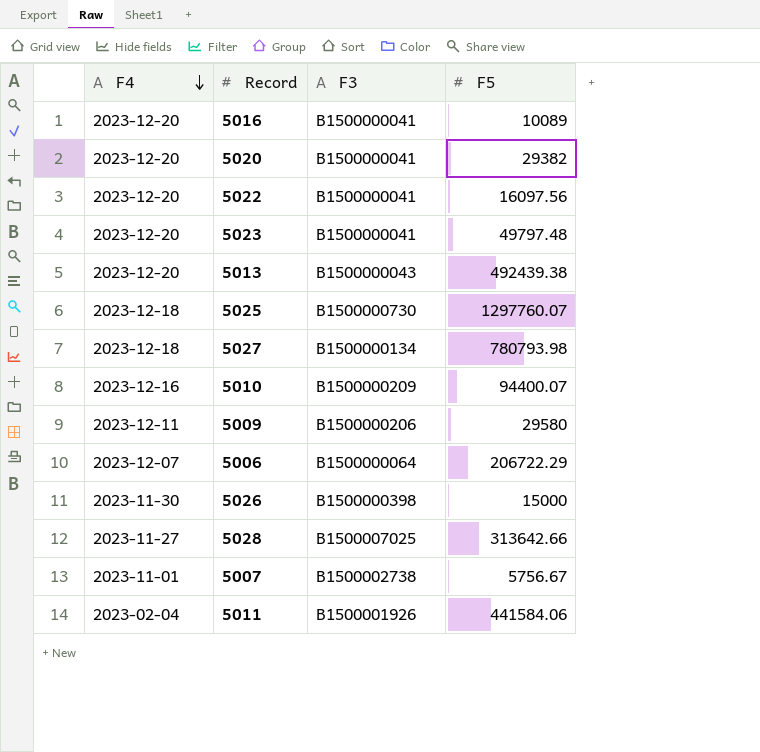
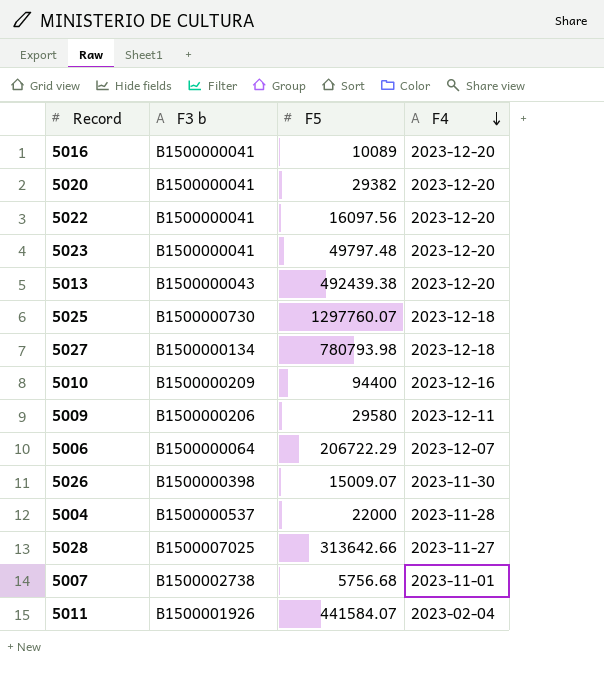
column name: F3 -> F3 b
column F4 | position: 1 -> 4
5010 | F5: 94400.07 -> 94400
5026 | F5: 15000 -> 15009.07
row 5004: none -> B1500000537 | 22000 | 2023-11-28
5007 | F5: 5756.67 -> 5756.68
5011 | F5: 441584.06 -> 441584.07

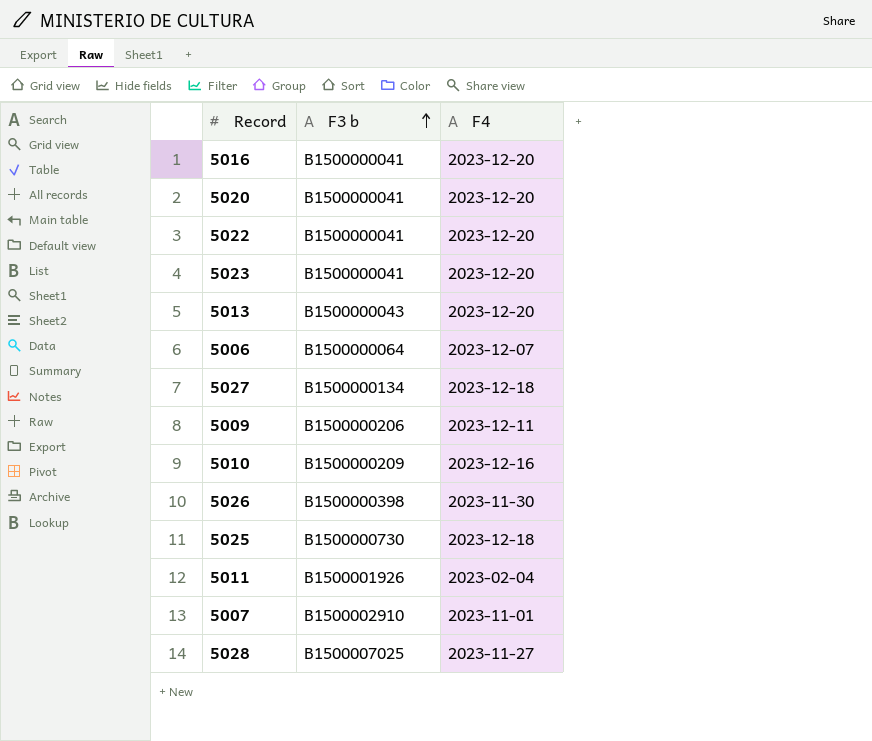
row order: F4 descending -> F3 b ascending
column F5 | position: 3 -> none
row 5004: B1500000537 | 22000 | 2023-11-28 -> none
5007 | F3 b: B1500002738 -> B1500002910

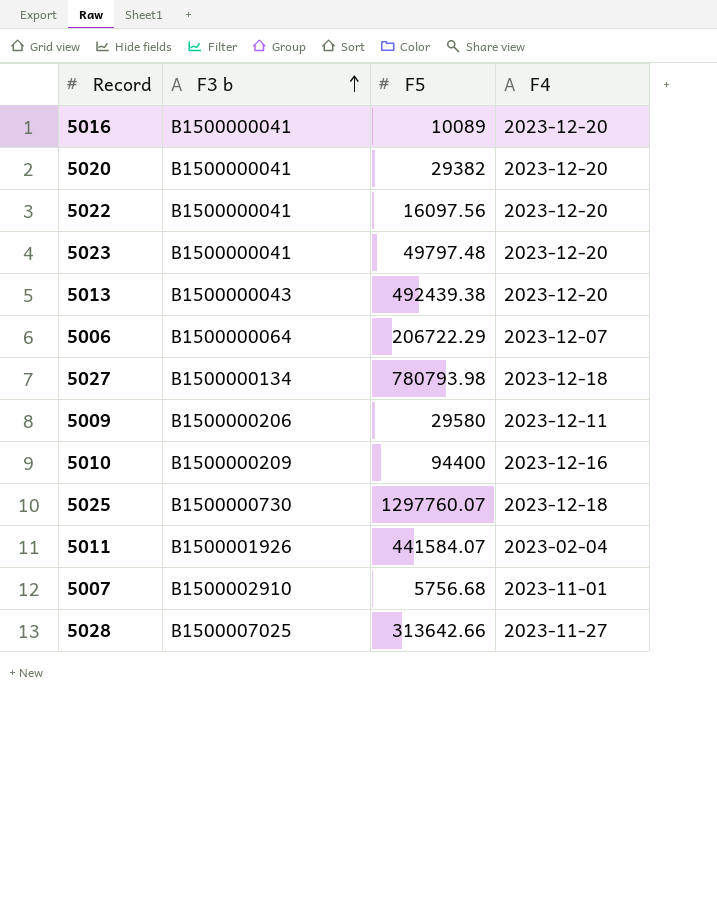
column F5 | position: none -> 3
row 5026: B1500000398 | 2023-11-30 -> none

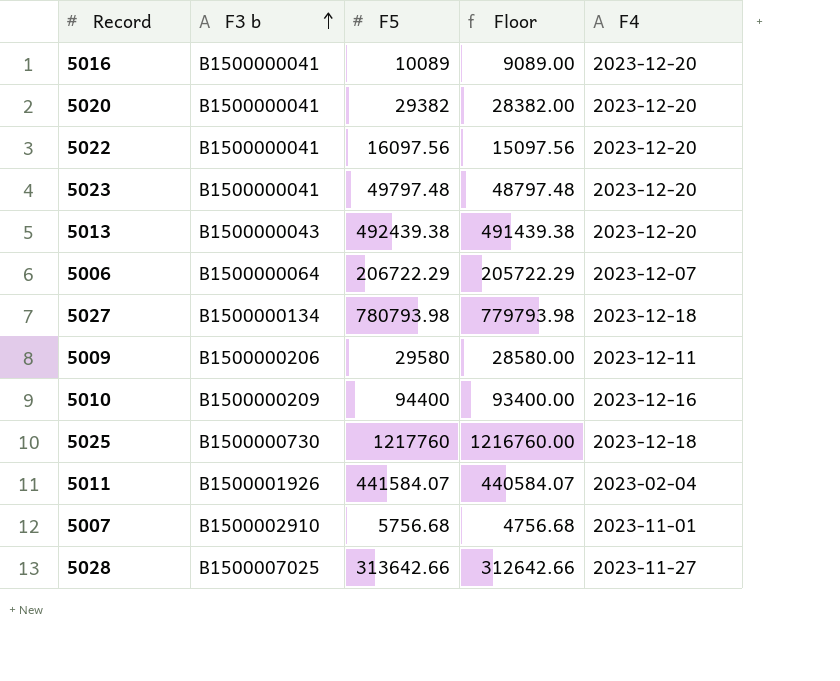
column Floor | formula: none -> [F5] - 1000
5025 | F5: 1297760.07 -> 1217760

